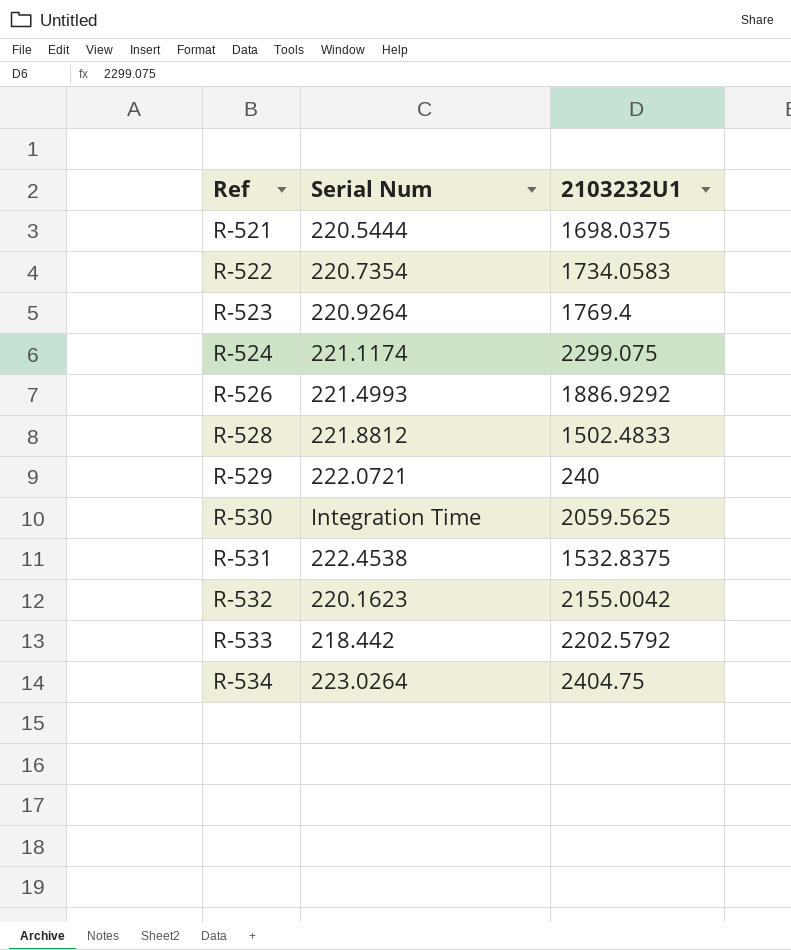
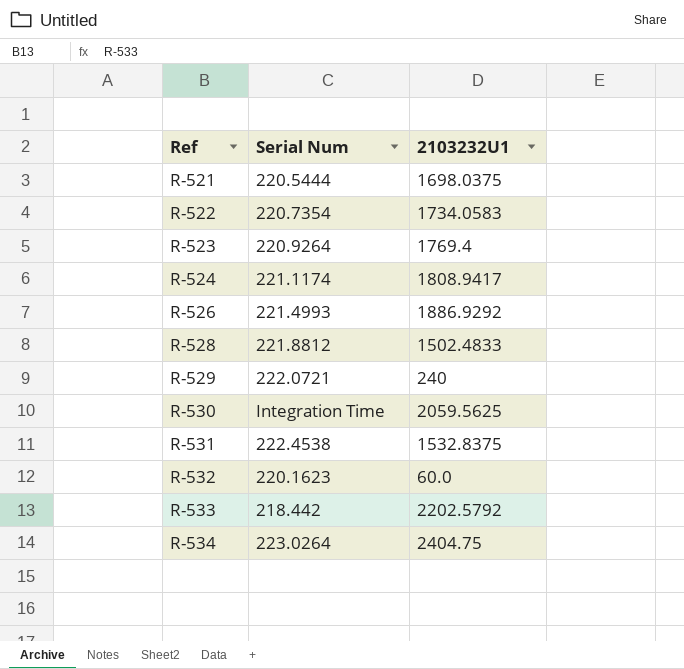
R-524 | 2103232U1: 2299.075 -> 1808.9417
R-532 | 2103232U1: 2155.0042 -> 60.0

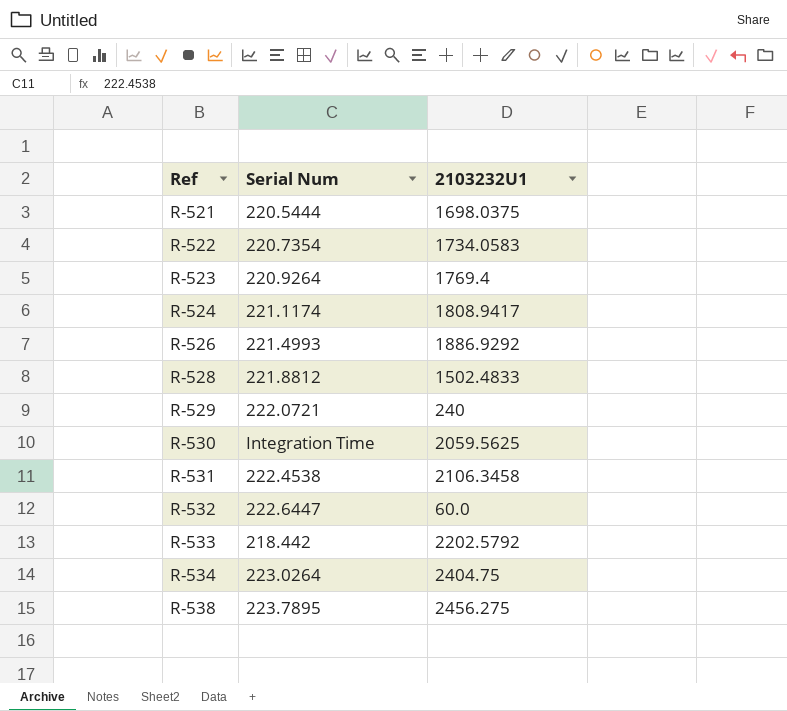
R-531 | 2103232U1: 1532.8375 -> 2106.3458
R-532 | Serial Num: 220.1623 -> 222.6447
row R-538: none -> 223.7895 | 2456.275

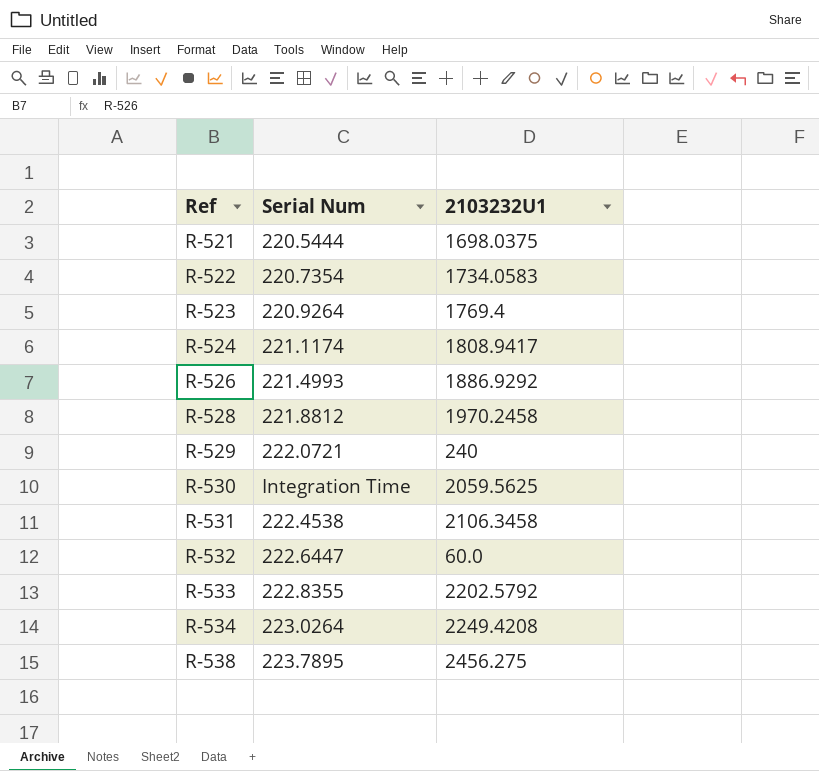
R-528 | 2103232U1: 1502.4833 -> 1970.2458
R-533 | Serial Num: 218.442 -> 222.8355
R-534 | 2103232U1: 2404.75 -> 2249.4208

